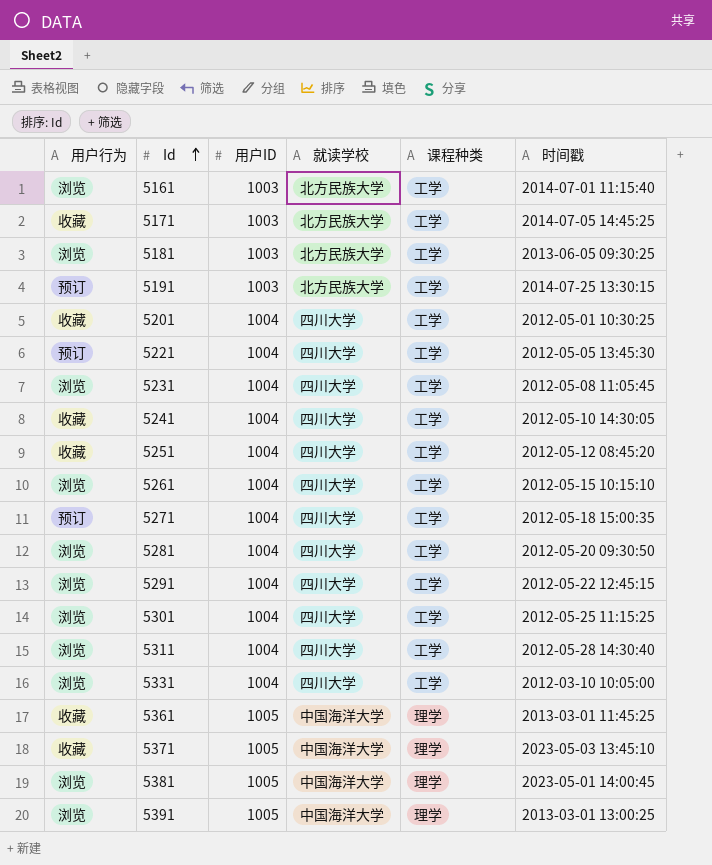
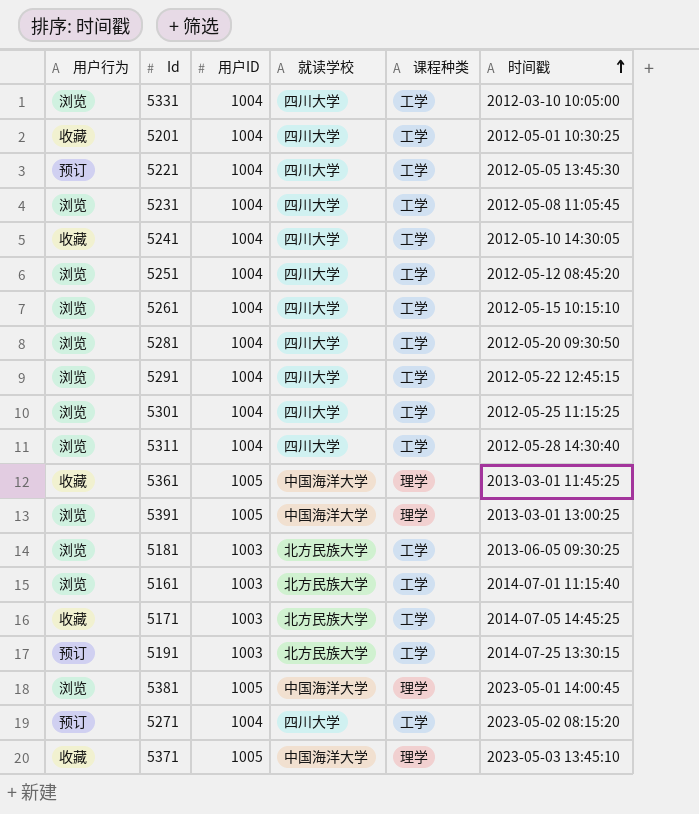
row order: Id ascending -> 时间戳 ascending
5251 | 用户行为: 收藏 -> 浏览
5271 | 时间戳: 2012-05-18 15:00:35 -> 2023-05-02 08:15:20

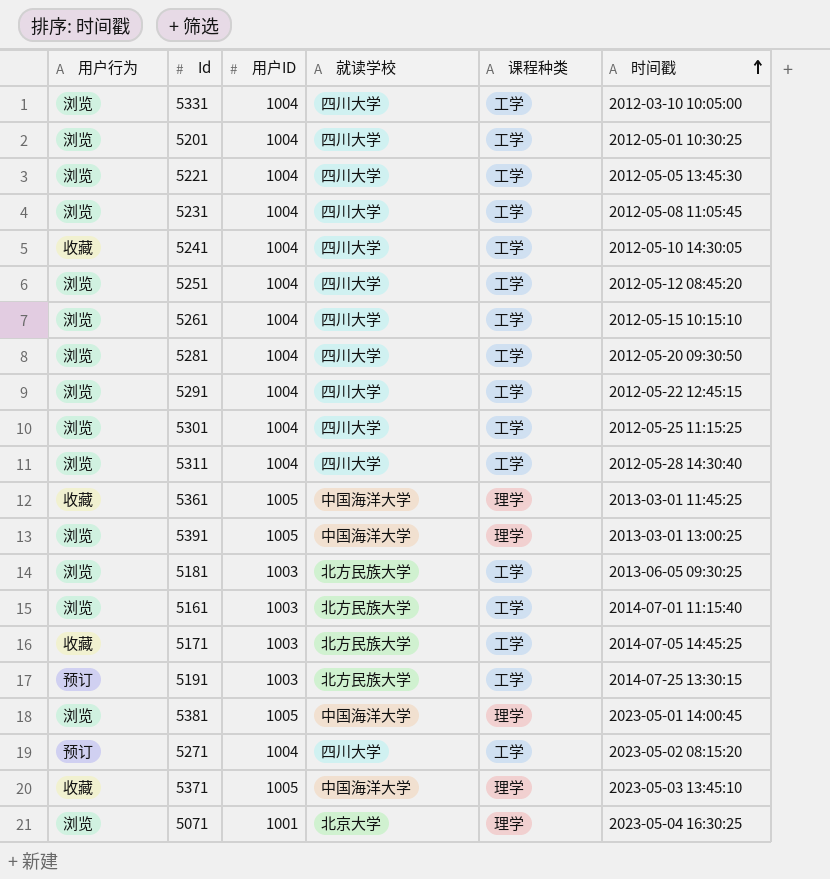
5201 | 用户行为: 收藏 -> 浏览
5221 | 用户行为: 预订 -> 浏览
row 5071: none -> 浏览 | 1001 | 北京大学 | 理学 | 2023-05-04 16:30:25

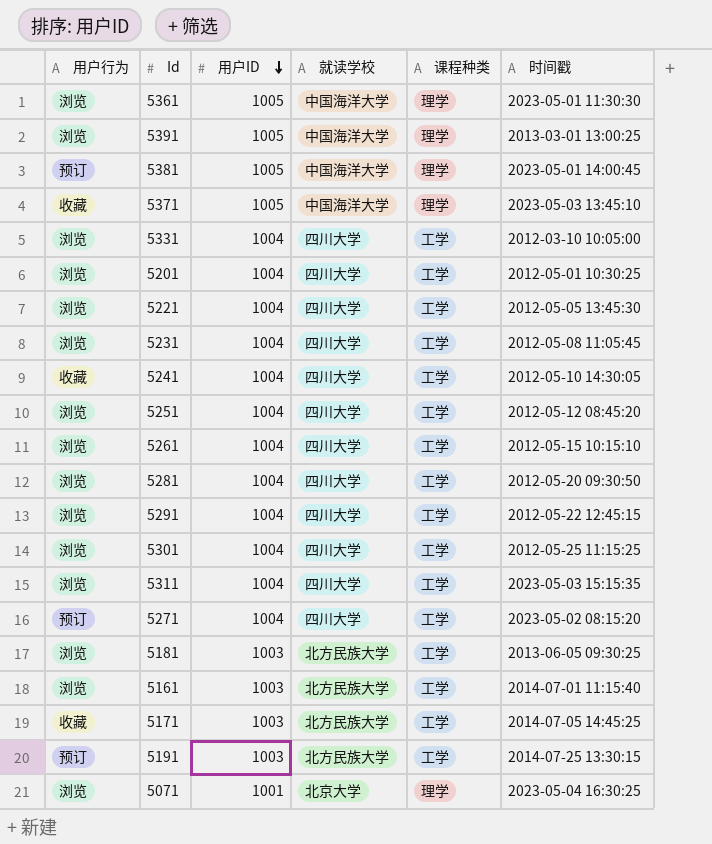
row order: 时间戳 ascending -> 用户ID descending
5361 | 用户行为: 收藏 -> 浏览
5361 | 时间戳: 2013-03-01 11:45:25 -> 2023-05-01 11:30:30
5381 | 用户行为: 浏览 -> 预订
5311 | 时间戳: 2012-05-28 14:30:40 -> 2023-05-03 15:15:35

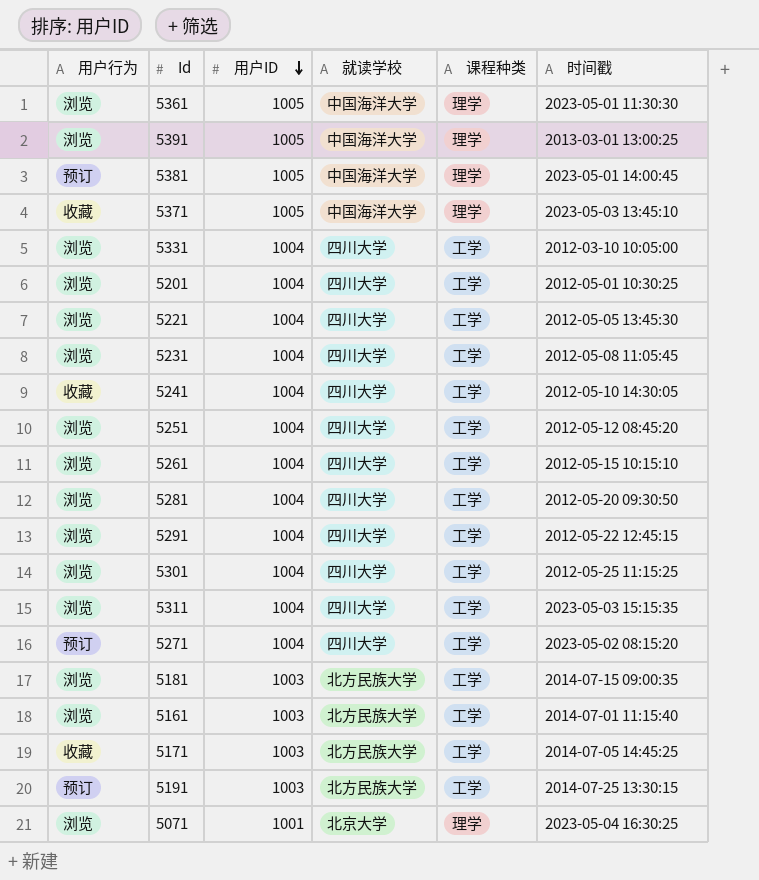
5181 | 时间戳: 2013-06-05 09:30:25 -> 2014-07-15 09:00:35

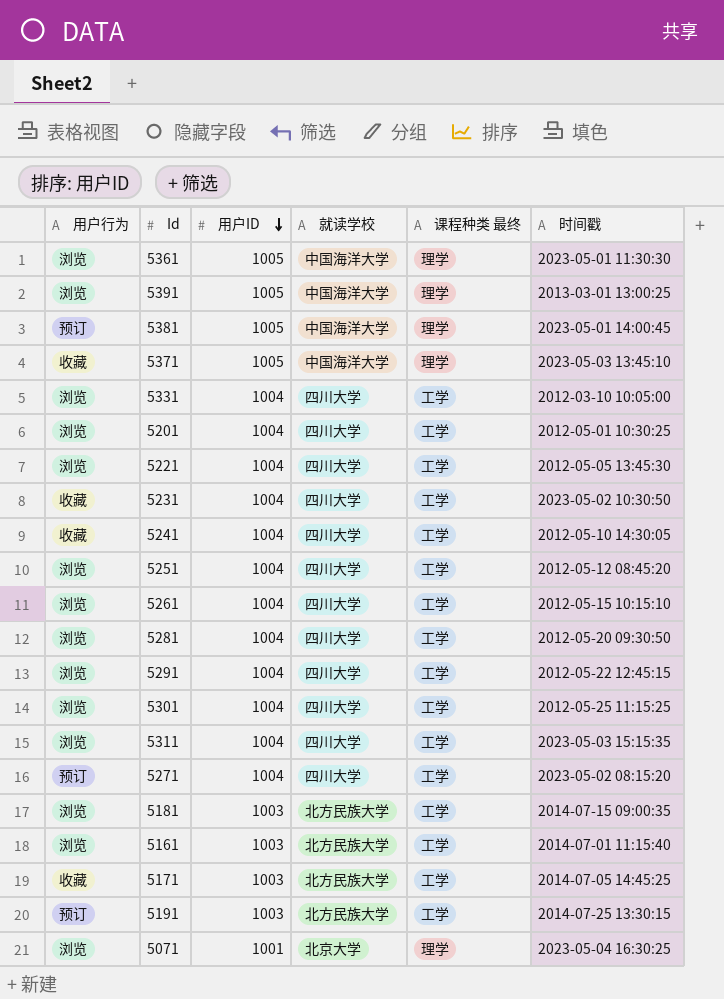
column name: 课程种类 -> 课程种类 最终
5231 | 用户行为: 浏览 -> 收藏
5231 | 时间戳: 2012-05-08 11:05:45 -> 2023-05-02 10:30:50

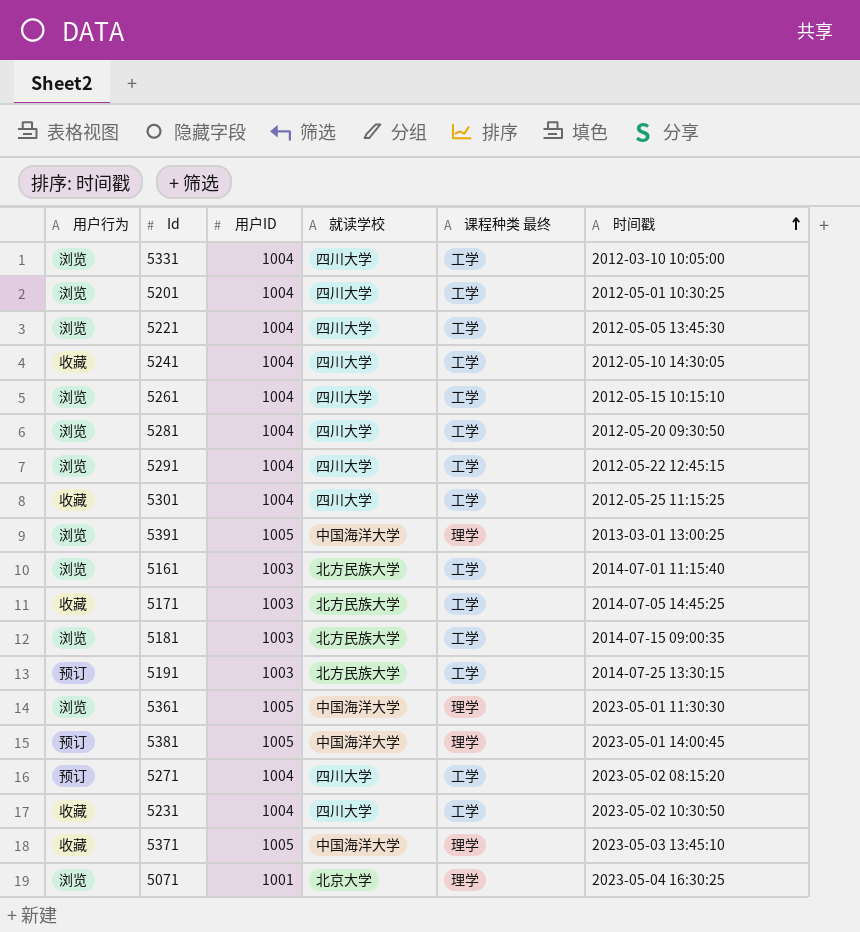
row order: 用户ID descending -> 时间戳 ascending
row 5251: 浏览 | 1004 | 四川大学 | 工学 | 2012-05-12 08:45:20 -> none
row 5311: 浏览 | 1004 | 四川大学 | 工学 | 2023-05-03 15:15:35 -> none
5301 | 用户行为: 浏览 -> 收藏

